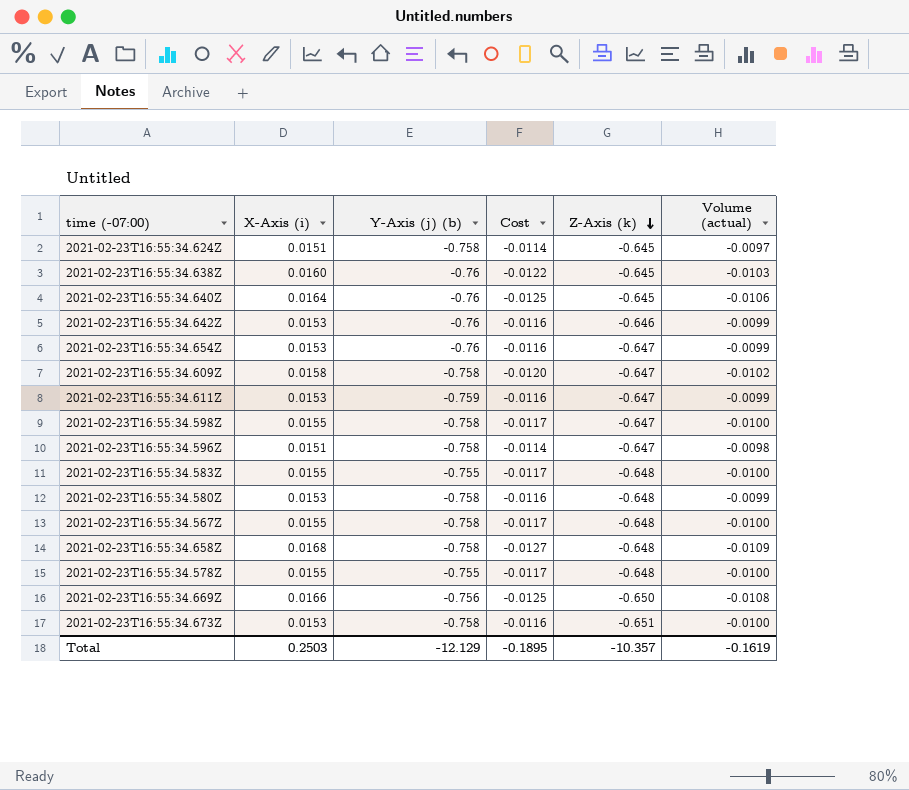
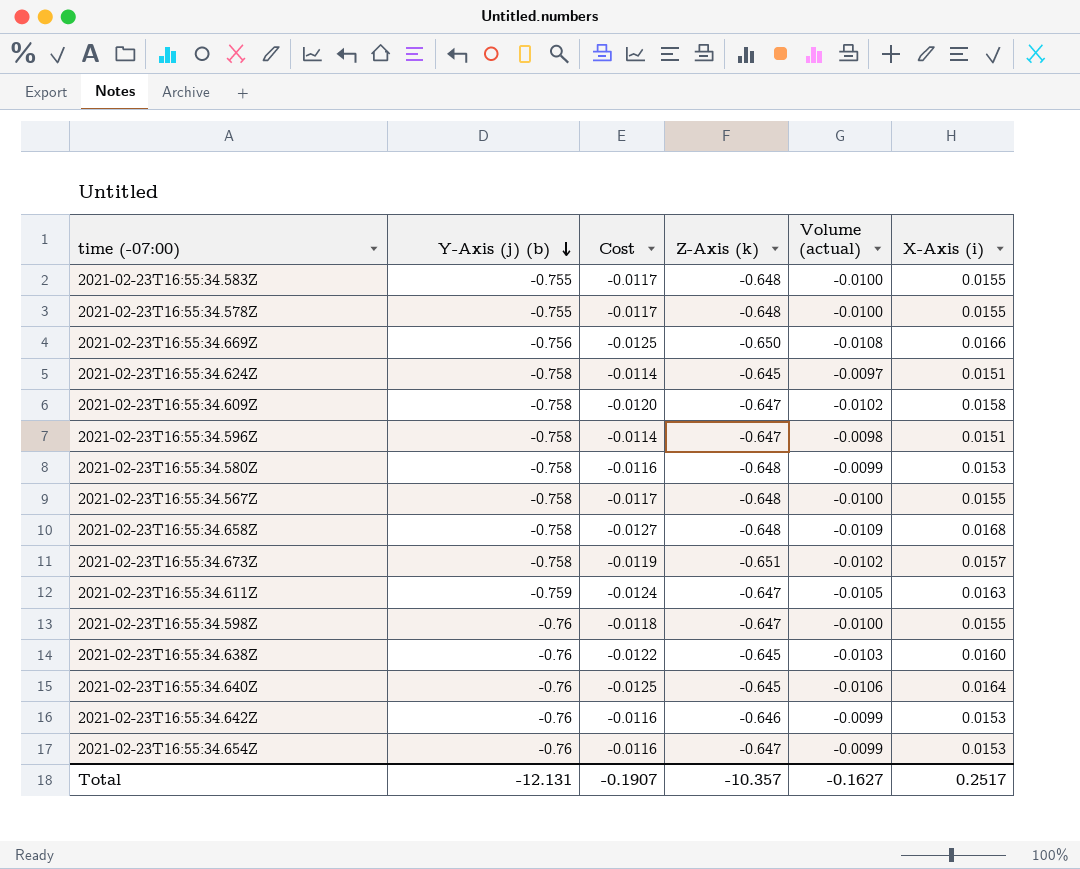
row order: Z-Axis (k) descending -> Y-Axis (j) (b) descending
column X-Axis (i) | position: 2 -> 6
2021-02-23T16:55:34.673Z | Cost: -0.0116 -> -0.0119
2021-02-23T16:55:34.673Z | Volume (actual): -0.0100 -> -0.0102
2021-02-23T16:55:34.673Z | X-Axis (i): 0.0153 -> 0.0157
2021-02-23T16:55:34.611Z | Cost: -0.0116 -> -0.0124
2021-02-23T16:55:34.611Z | Volume (actual): -0.0099 -> -0.0105
2021-02-23T16:55:34.611Z | X-Axis (i): 0.0153 -> 0.0163
2021-02-23T16:55:34.598Z | Y-Axis (j) (b): -0.758 -> -0.76
2021-02-23T16:55:34.598Z | Cost: -0.0117 -> -0.0118
Total | Y-Axis (j) (b): -12.129 -> -12.131
Total | Cost: -0.1895 -> -0.1907
Total | Volume (actual): -0.1619 -> -0.1627
Total | X-Axis (i): 0.2503 -> 0.2517

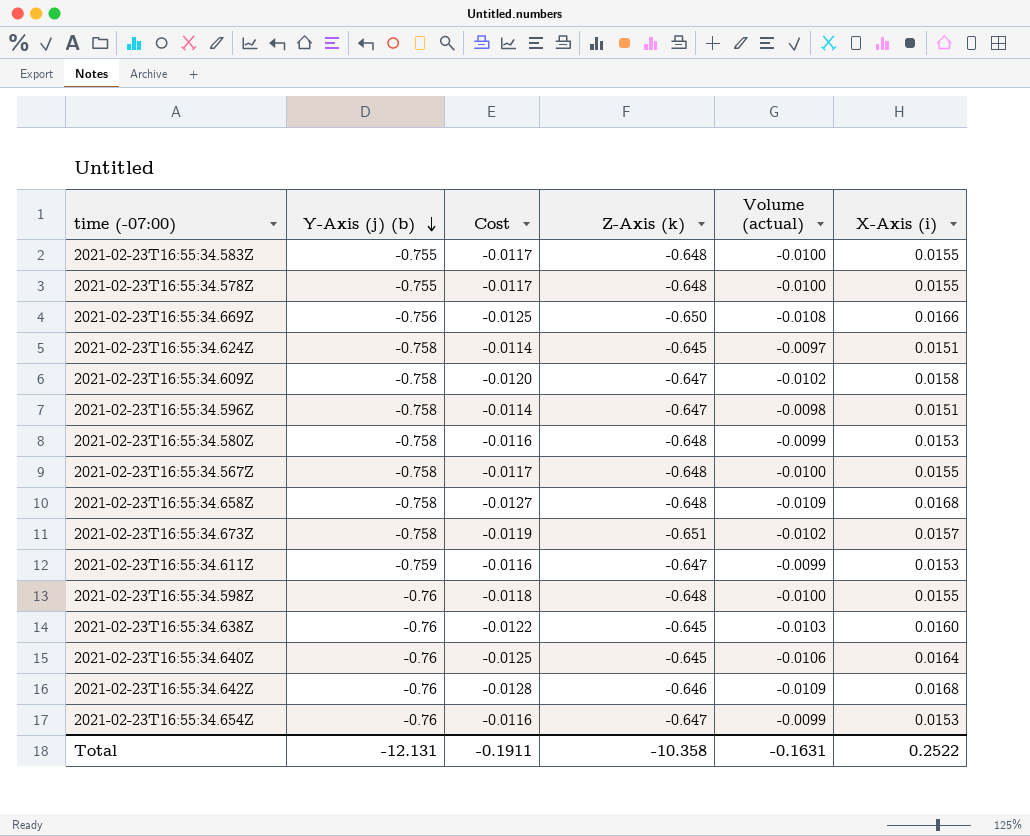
2021-02-23T16:55:34.611Z | Cost: -0.0124 -> -0.0116
2021-02-23T16:55:34.611Z | Volume (actual): -0.0105 -> -0.0099
2021-02-23T16:55:34.611Z | X-Axis (i): 0.0163 -> 0.0153
2021-02-23T16:55:34.598Z | Z-Axis (k): -0.647 -> -0.648
2021-02-23T16:55:34.642Z | Cost: -0.0116 -> -0.0128
2021-02-23T16:55:34.642Z | Volume (actual): -0.0099 -> -0.0109
2021-02-23T16:55:34.642Z | X-Axis (i): 0.0153 -> 0.0168
Total | Cost: -0.1907 -> -0.1911
Total | Z-Axis (k): -10.357 -> -10.358
Total | Volume (actual): -0.1627 -> -0.1631
Total | X-Axis (i): 0.2517 -> 0.2522

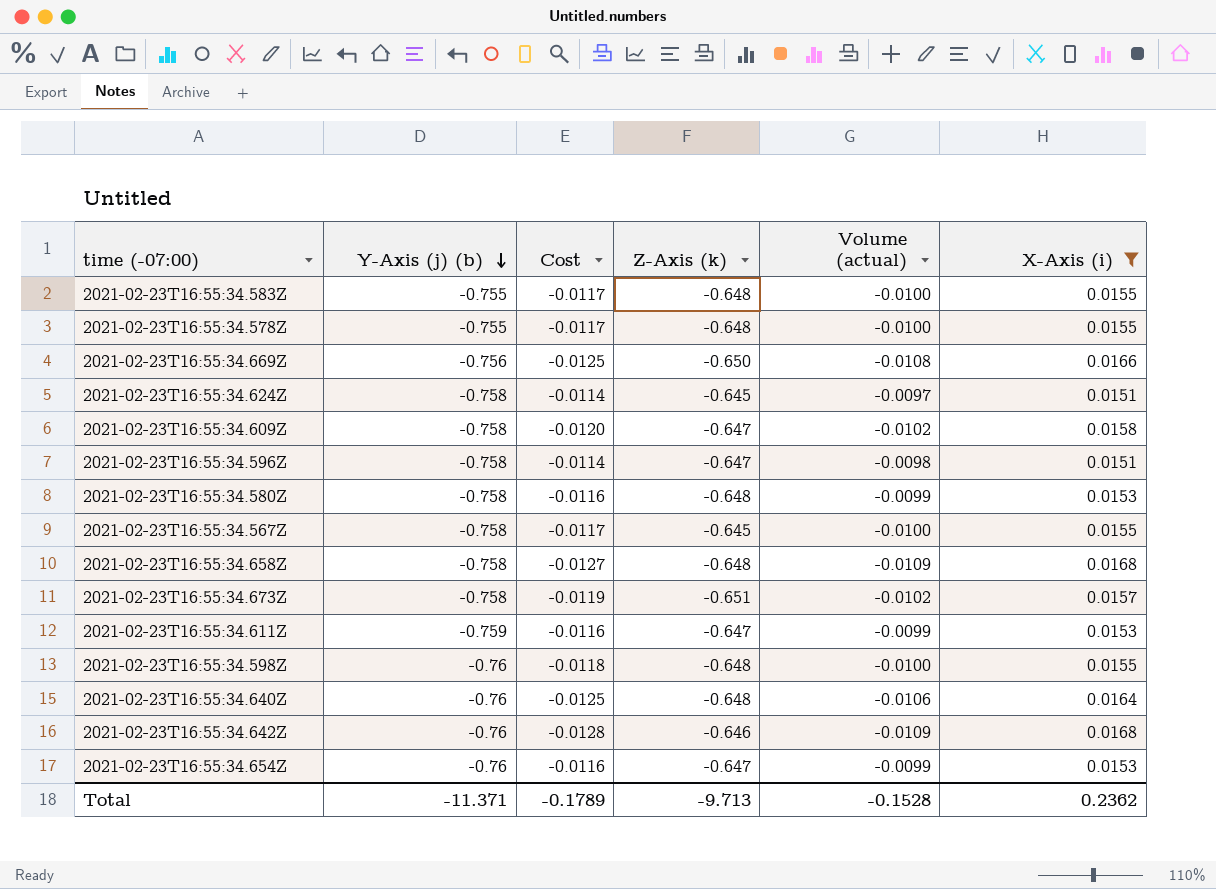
filter: none -> X-Axis (i) != 0.0160
2021-02-23T16:55:34.567Z | Z-Axis (k): -0.648 -> -0.645
2021-02-23T16:55:34.640Z | Z-Axis (k): -0.645 -> -0.648
Total | Y-Axis (j) (b): -12.131 -> -11.371
Total | Cost: -0.1911 -> -0.1789
Total | Z-Axis (k): -10.358 -> -9.713
Total | Volume (actual): -0.1631 -> -0.1528
Total | X-Axis (i): 0.2522 -> 0.2362

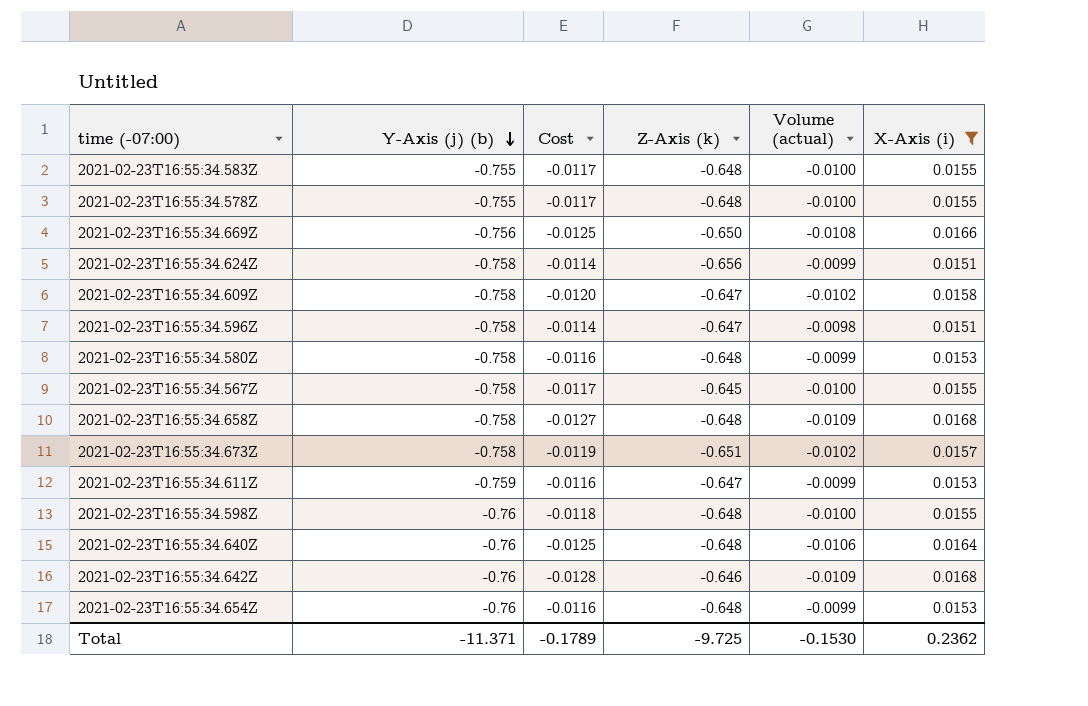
2021-02-23T16:55:34.624Z | Z-Axis (k): -0.645 -> -0.656
2021-02-23T16:55:34.624Z | Volume (actual): -0.0097 -> -0.0099
2021-02-23T16:55:34.654Z | Z-Axis (k): -0.647 -> -0.648
Total | Z-Axis (k): -9.713 -> -9.725
Total | Volume (actual): -0.1528 -> -0.1530

